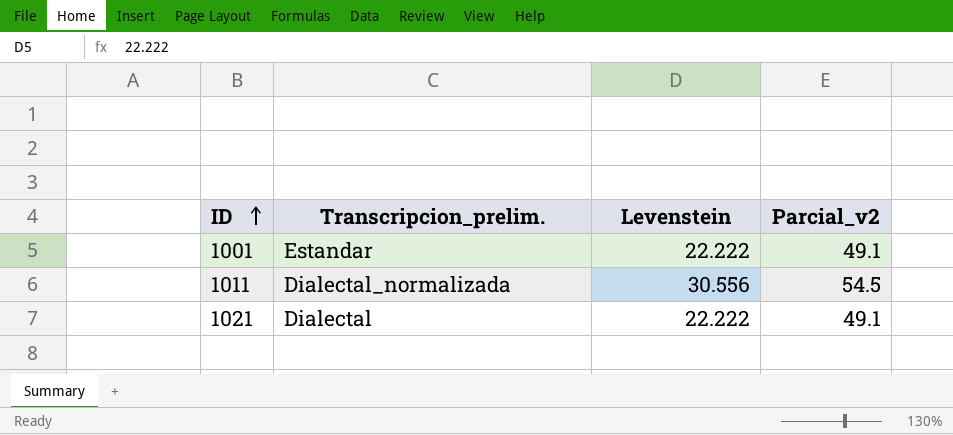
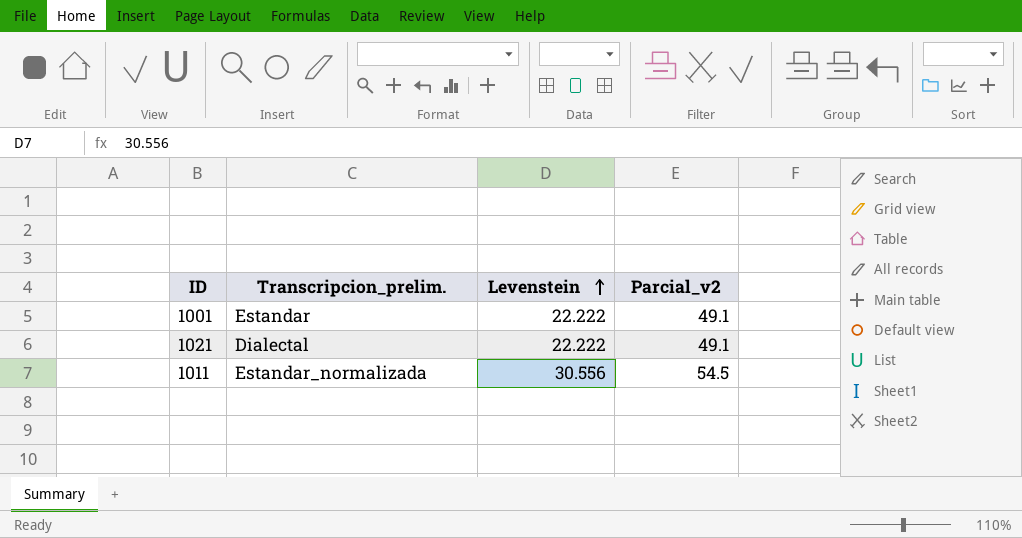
row order: ID ascending -> Levenstein ascending
1011 | Transcripcion_prelim.: Dialectal_normalizada -> Estandar_normalizada

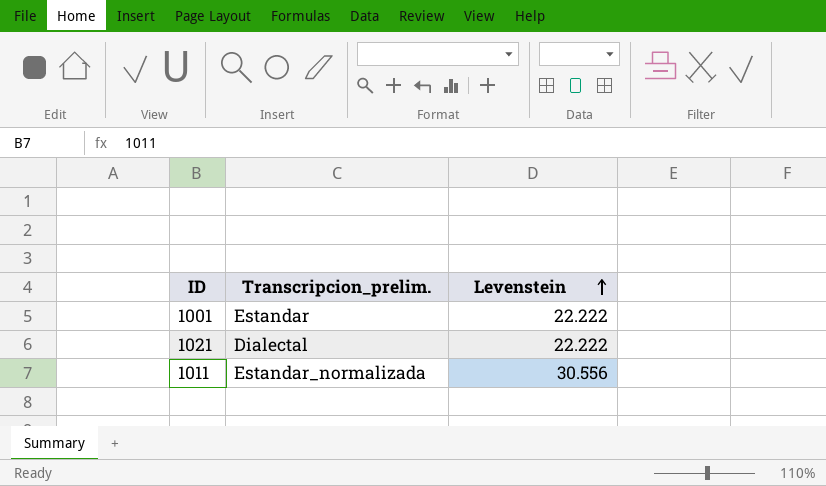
column Parcial_v2 | position: 4 -> none

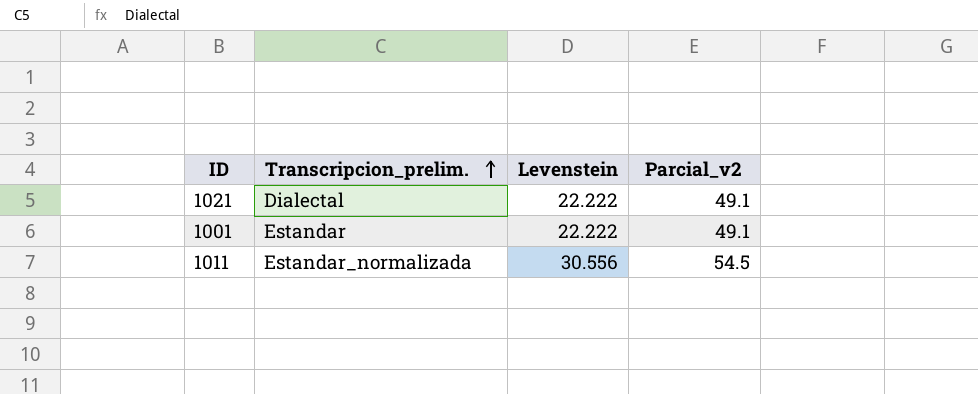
row order: Levenstein ascending -> Transcripcion_prelim. ascending
column Parcial_v2 | position: none -> 4

